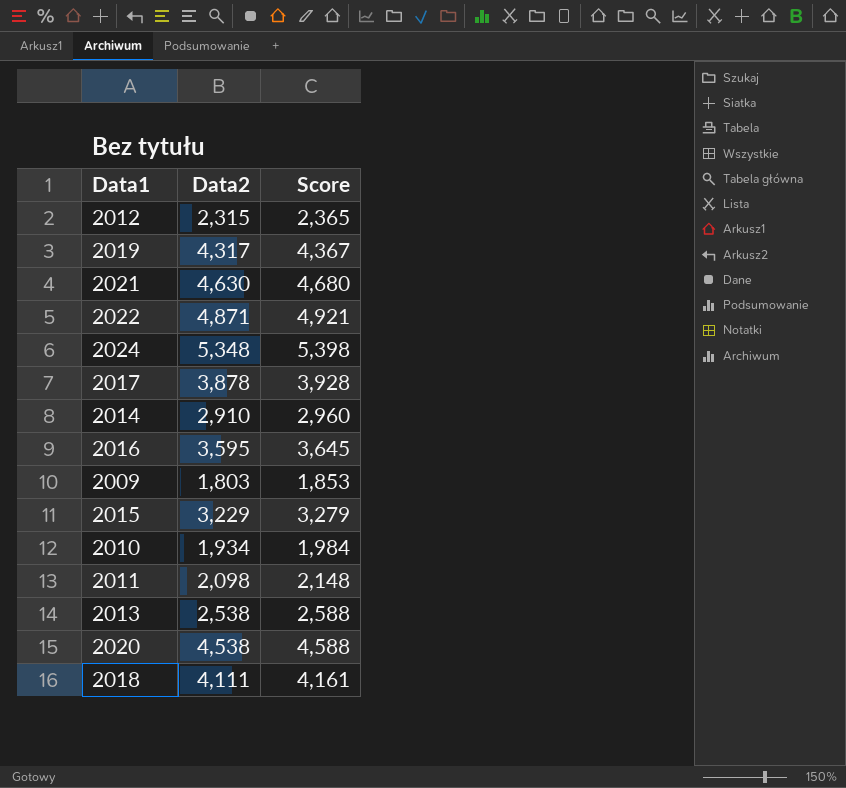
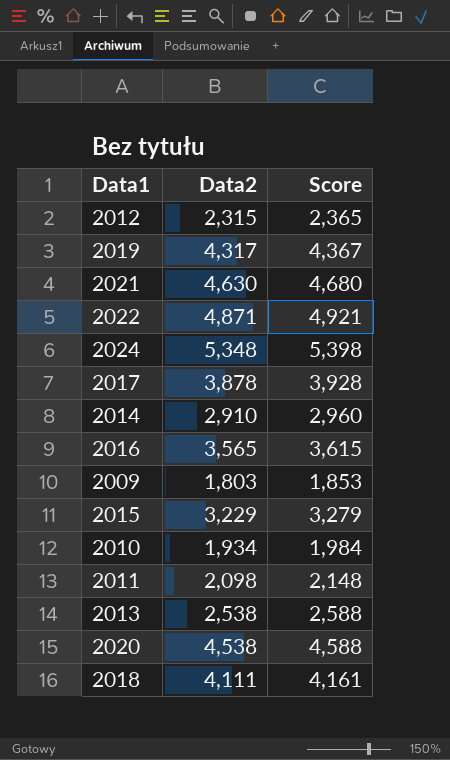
2016 | Data2: 3,595 -> 3,565
2016 | Score: 3,645 -> 3,615

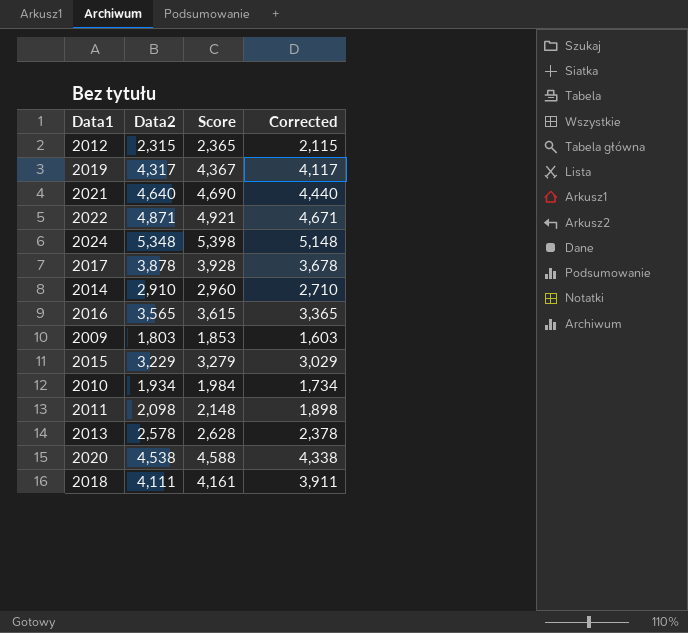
column Corrected | formula: none -> [Data2] - 200
2021 | Data2: 4,630 -> 4,640
2021 | Score: 4,680 -> 4,690
2013 | Data2: 2,538 -> 2,578
2013 | Score: 2,588 -> 2,628

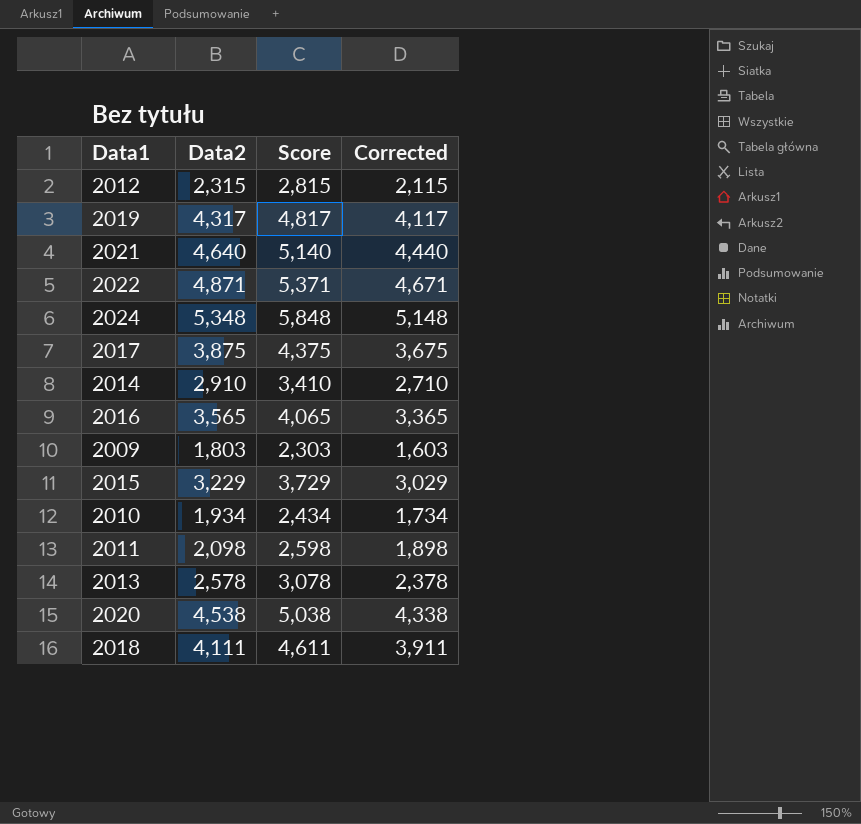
column Score | formula: [Data2] + 50 -> [Data2] + 500
2017 | Data2: 3,878 -> 3,875
2017 | Corrected: 3,678 -> 3,675

